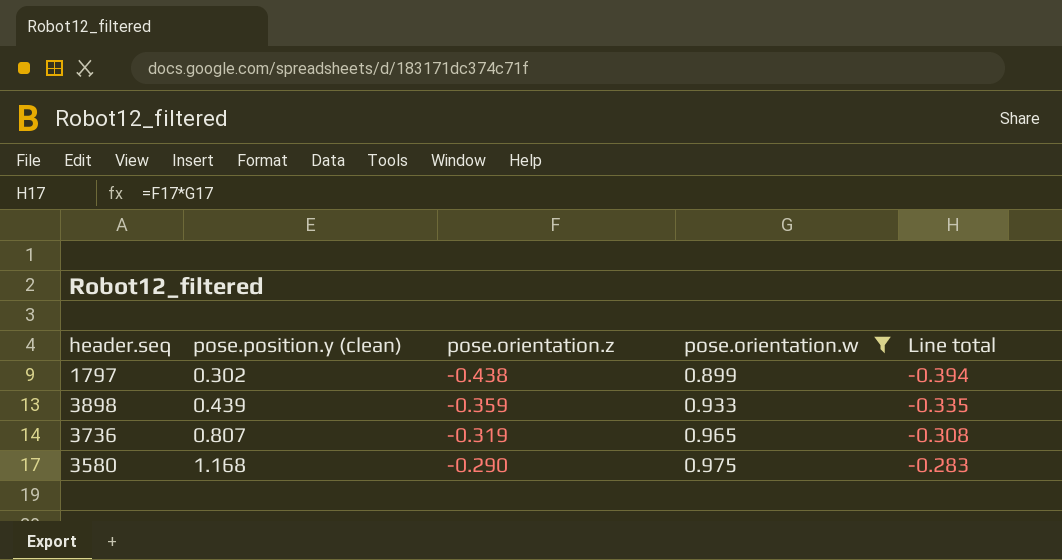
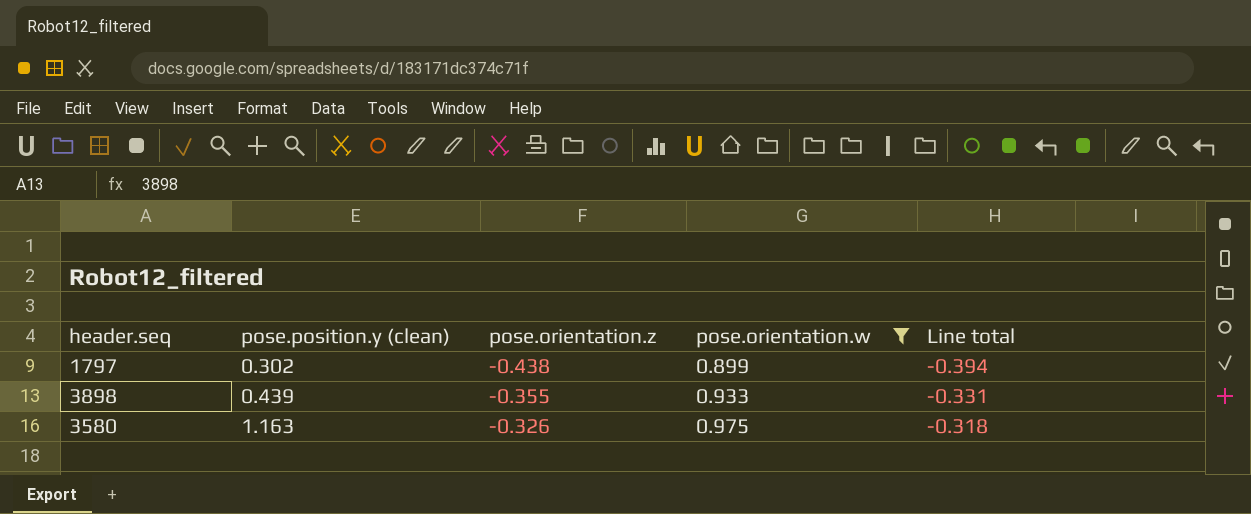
row 3736: 0.807 | -0.319 | 0.965 | -0.308 -> none
3898 | pose.orientation.z: -0.359 -> -0.355
3898 | Line total: -0.335 -> -0.331
3580 | pose.position.y (clean): 1.168 -> 1.163
3580 | pose.orientation.z: -0.290 -> -0.326
3580 | Line total: -0.283 -> -0.318

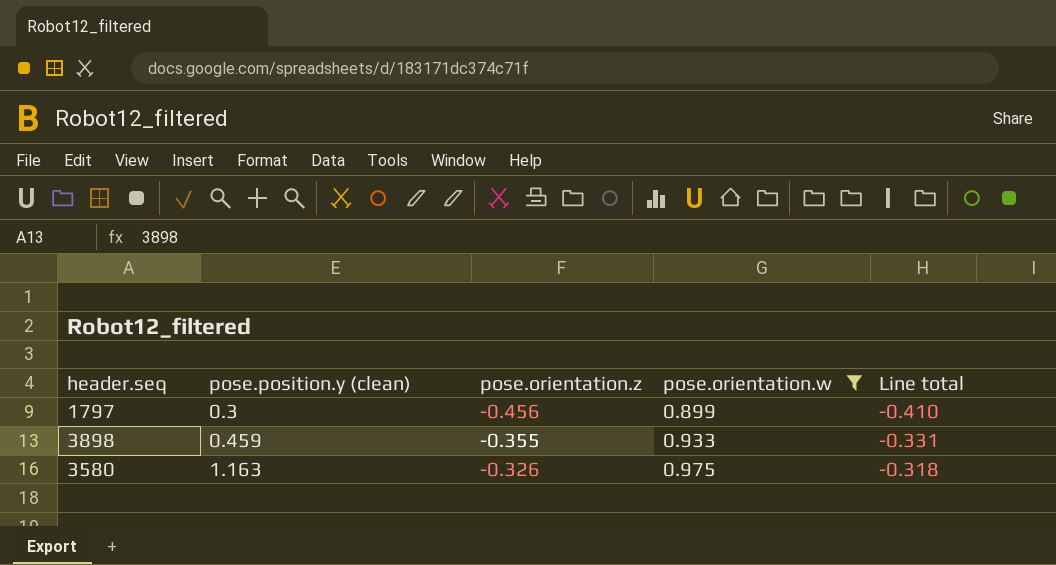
1797 | pose.position.y (clean): 0.302 -> 0.3
1797 | pose.orientation.z: -0.438 -> -0.456
1797 | Line total: -0.394 -> -0.410
3898 | pose.position.y (clean): 0.439 -> 0.459

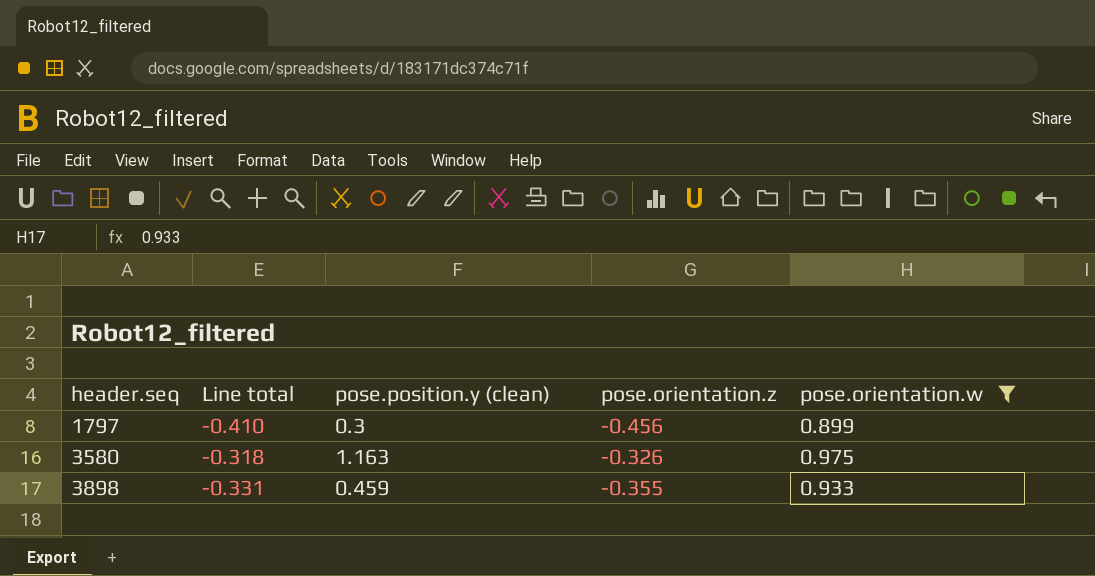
row order: pose.position.y (clean) ascending -> header.seq ascending
column Line total | position: 5 -> 2

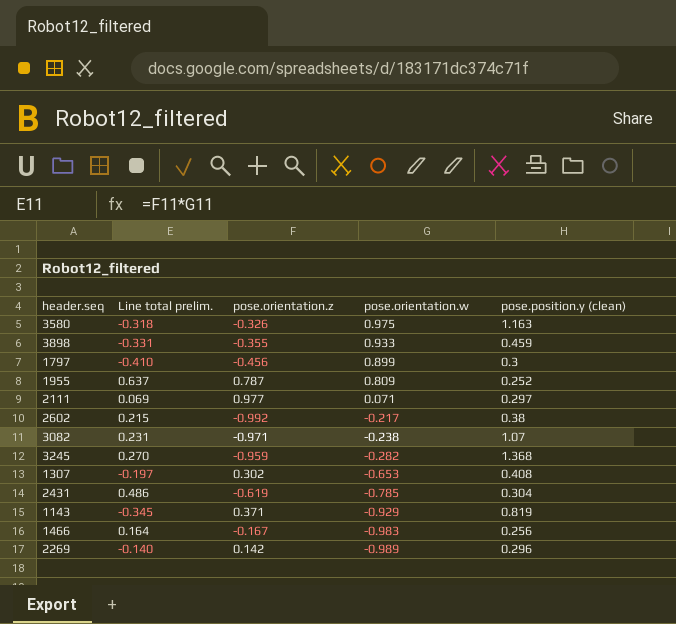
filter: pose.orientation.w >= 0.899 -> none
row order: header.seq ascending -> pose.orientation.w descending
column name: Line total -> Line total prelim.
column pose.position.y (clean) | position: 3 -> 5

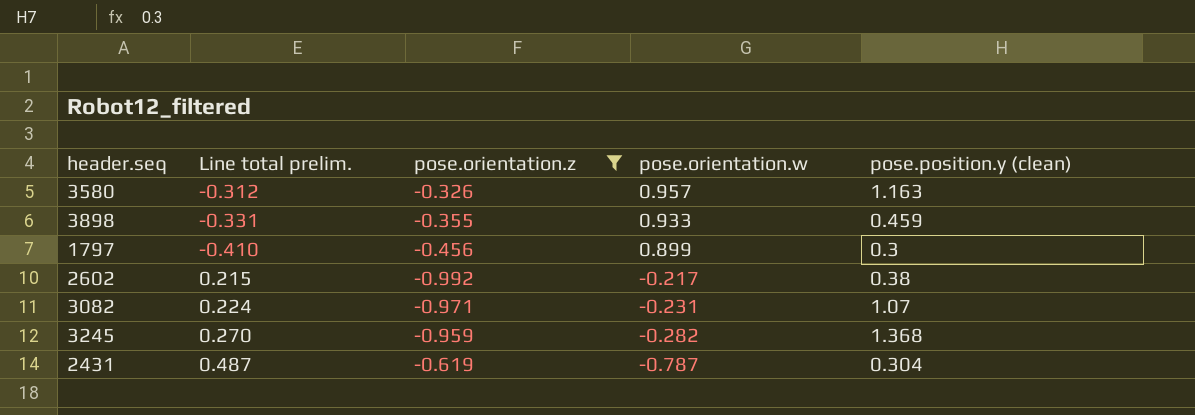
filter: none -> pose.orientation.z <= -0.326
3580 | Line total prelim.: -0.318 -> -0.312
3580 | pose.orientation.w: 0.975 -> 0.957
3082 | Line total prelim.: 0.231 -> 0.224
3082 | pose.orientation.w: -0.238 -> -0.231
2431 | Line total prelim.: 0.486 -> 0.487
2431 | pose.orientation.w: -0.785 -> -0.787

